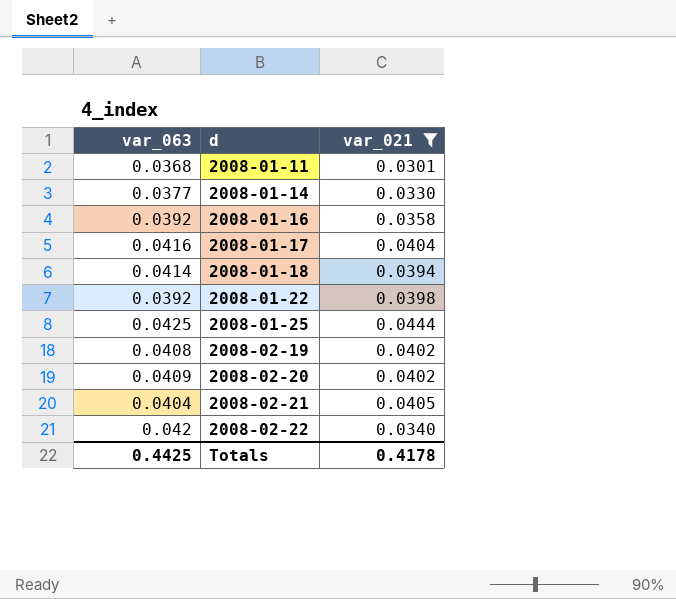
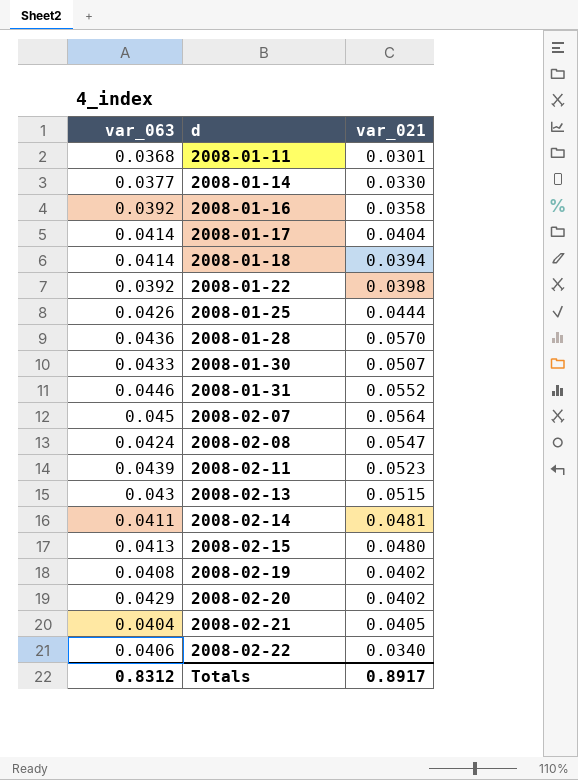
filter: var_021 <= 0.0444 -> none
2008-01-17 | var_063: 0.0416 -> 0.0414
2008-01-25 | var_063: 0.0425 -> 0.0426
2008-02-20 | var_063: 0.0409 -> 0.0429
2008-02-22 | var_063: 0.042 -> 0.0406
Totals | var_063: 0.4425 -> 0.8312
Totals | var_021: 0.4178 -> 0.8917

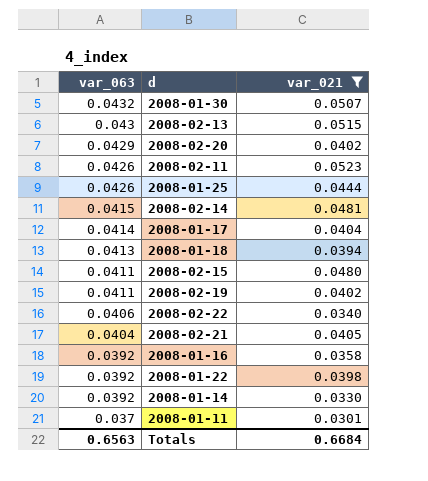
filter: none -> var_021 <= 0.0523
row order: d ascending -> var_063 descending
2008-01-30 | var_063: 0.0433 -> 0.0432
2008-02-11 | var_063: 0.0439 -> 0.0426
2008-02-14 | var_063: 0.0411 -> 0.0415
2008-01-18 | var_063: 0.0414 -> 0.0413
2008-02-15 | var_063: 0.0413 -> 0.0411
2008-02-19 | var_063: 0.0408 -> 0.0411
2008-01-14 | var_063: 0.0377 -> 0.0392
2008-01-11 | var_063: 0.0368 -> 0.037
Totals | var_063: 0.8312 -> 0.6563
Totals | var_021: 0.8917 -> 0.6684

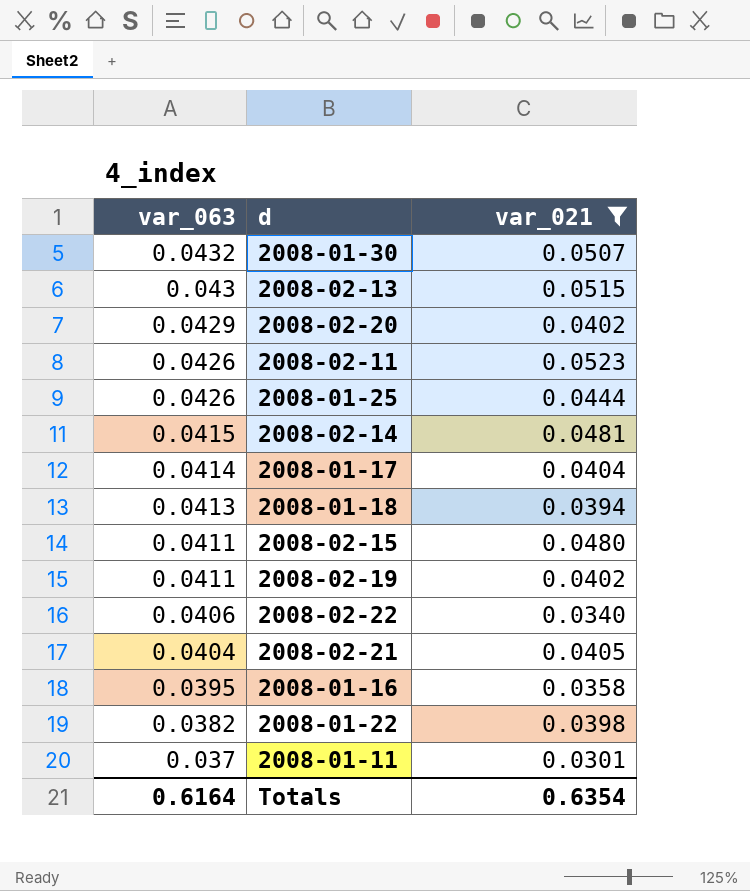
row 2008-01-14: 0.0392 | 0.0330 -> none
2008-01-16 | var_063: 0.0392 -> 0.0395
2008-01-22 | var_063: 0.0392 -> 0.0382
Totals | var_063: 0.6563 -> 0.6164
Totals | var_021: 0.6684 -> 0.6354

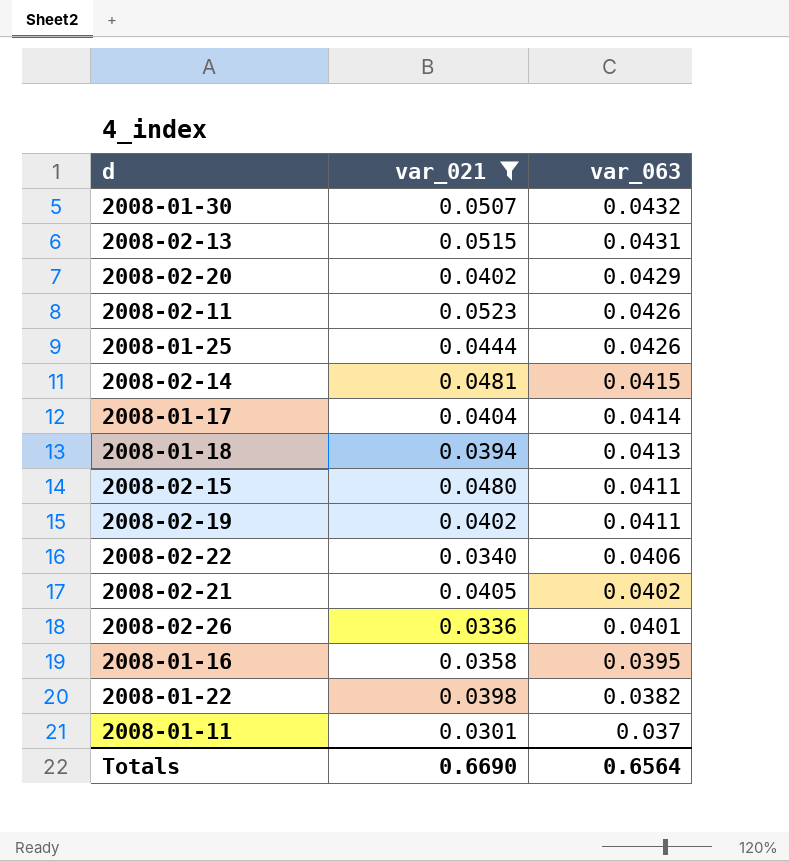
column var_063 | position: 1 -> 3
2008-02-13 | var_063: 0.043 -> 0.0431
2008-02-21 | var_063: 0.0404 -> 0.0402
row 2008-02-26: none -> 0.0336 | 0.0401
Totals | var_021: 0.6354 -> 0.6690
Totals | var_063: 0.6164 -> 0.6564

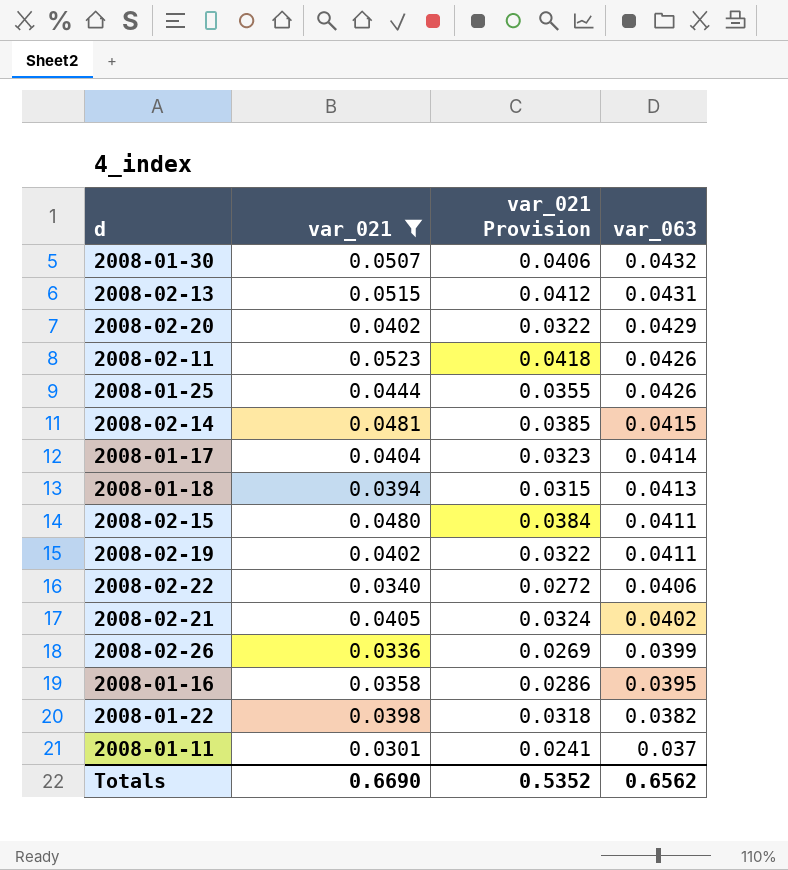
column var_021 Provision | formula: none -> [var_021] * 0.8
2008-02-26 | var_063: 0.0401 -> 0.0399
Totals | var_063: 0.6564 -> 0.6562

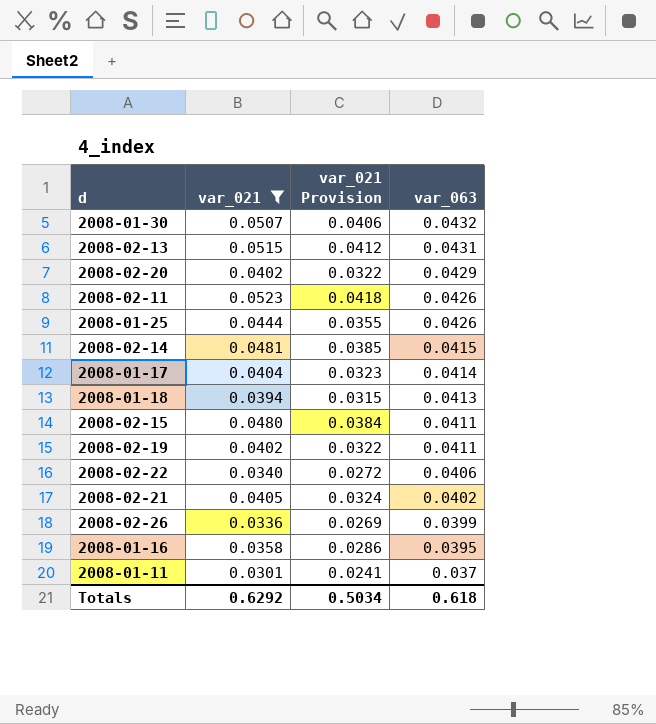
row 2008-01-22: 0.0398 | 0.0318 | 0.0382 -> none
Totals | var_021: 0.6690 -> 0.6292
Totals | var_021 Provision: 0.5352 -> 0.5034
Totals | var_063: 0.6562 -> 0.618

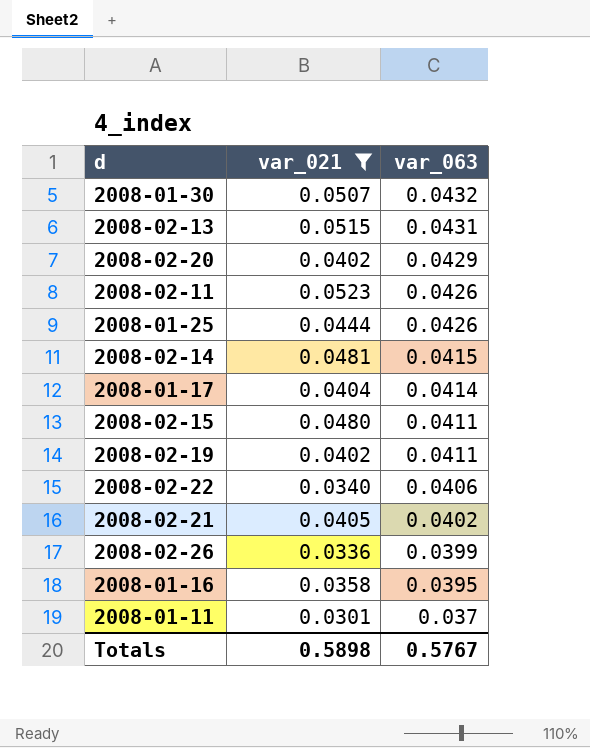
column var_021 Provision | formula: [var_021] * 0.8 -> none
row 2008-01-18: 0.0394 | 0.0315 | 0.0413 -> none
Totals | var_021: 0.6292 -> 0.5898
Totals | var_063: 0.618 -> 0.5767

